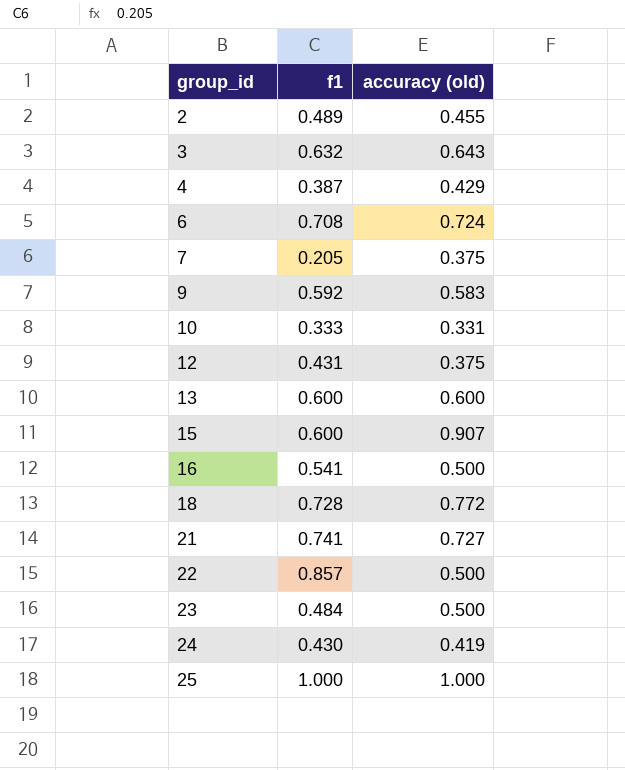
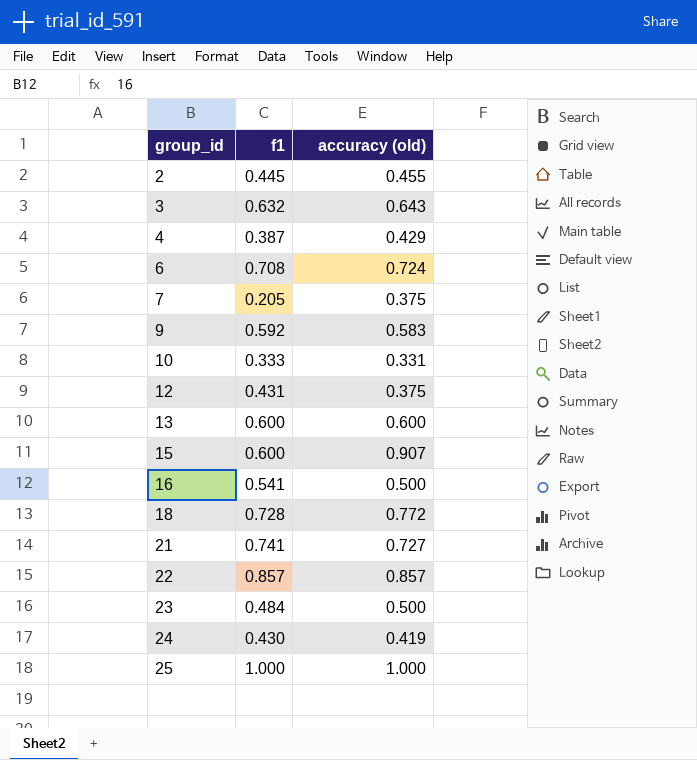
2 | f1: 0.489 -> 0.445
22 | accuracy (old): 0.500 -> 0.857

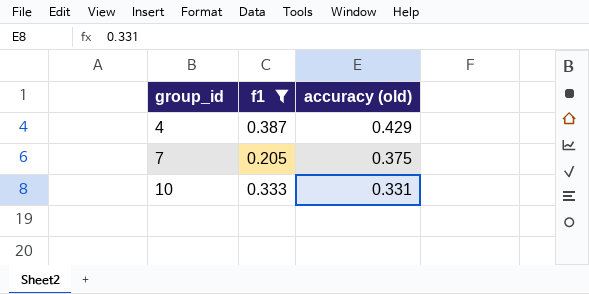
filter: none -> f1 <= 0.387

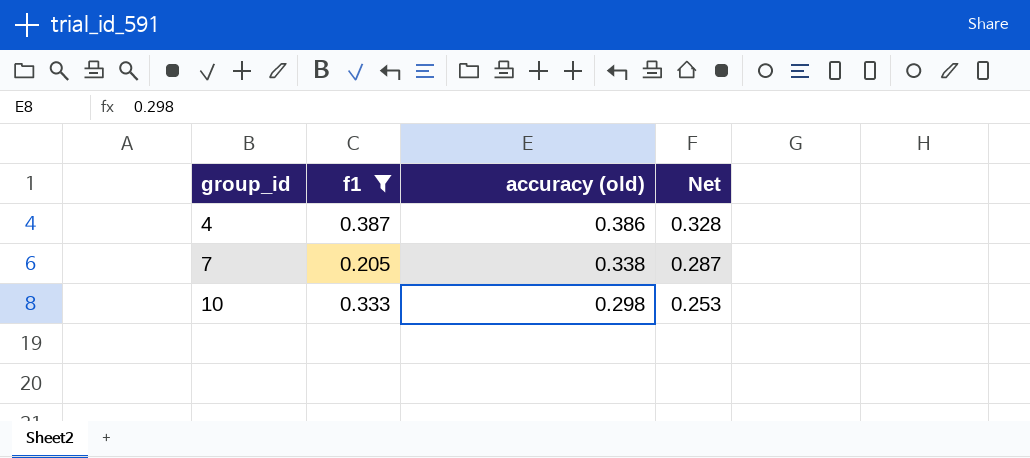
column Net | formula: none -> [accuracy (old)] * 0.85
4 | accuracy (old): 0.429 -> 0.386
7 | accuracy (old): 0.375 -> 0.338
10 | accuracy (old): 0.331 -> 0.298

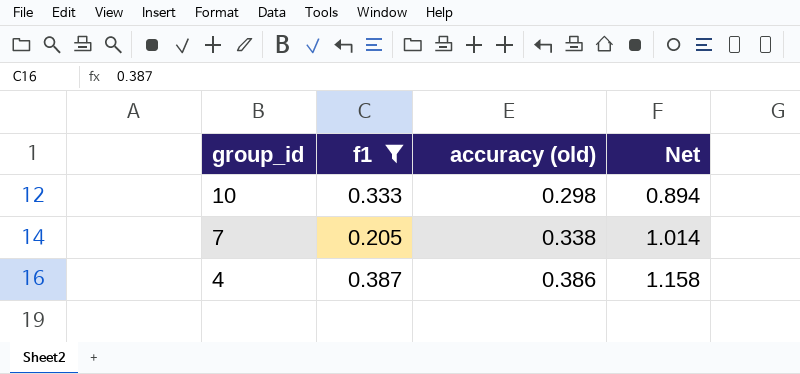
row order: group_id ascending -> group_id descending
column Net | formula: [accuracy (old)] * 0.85 -> [accuracy (old)] * 3

